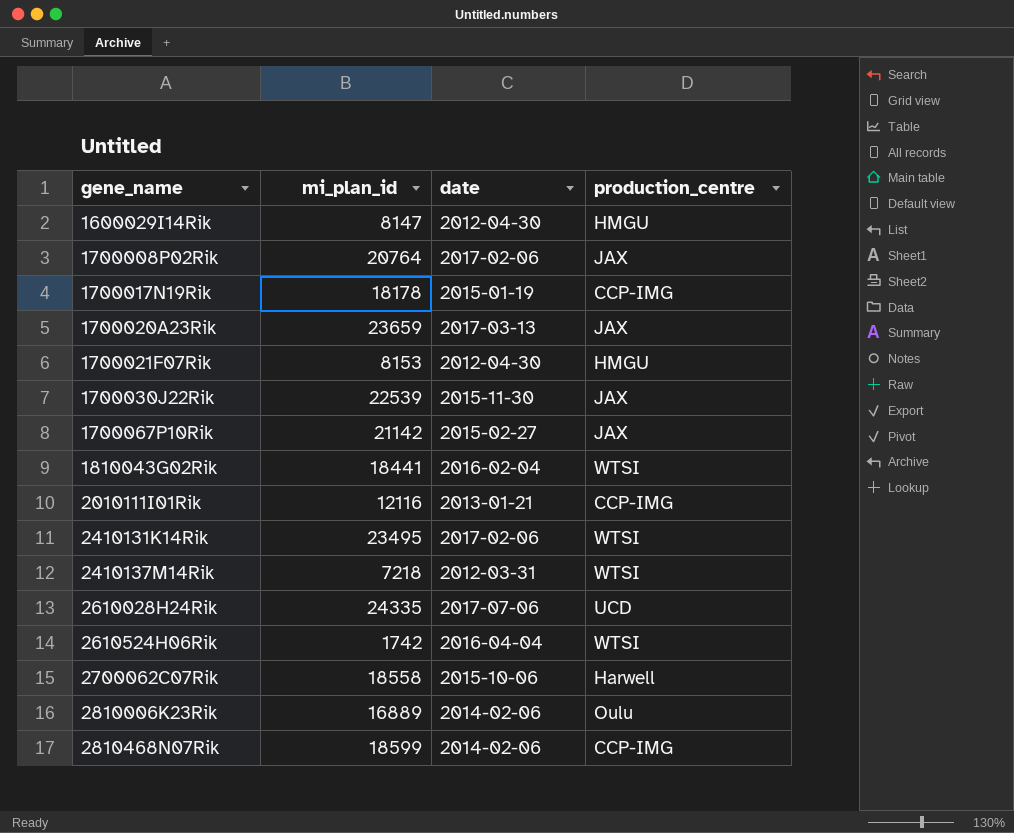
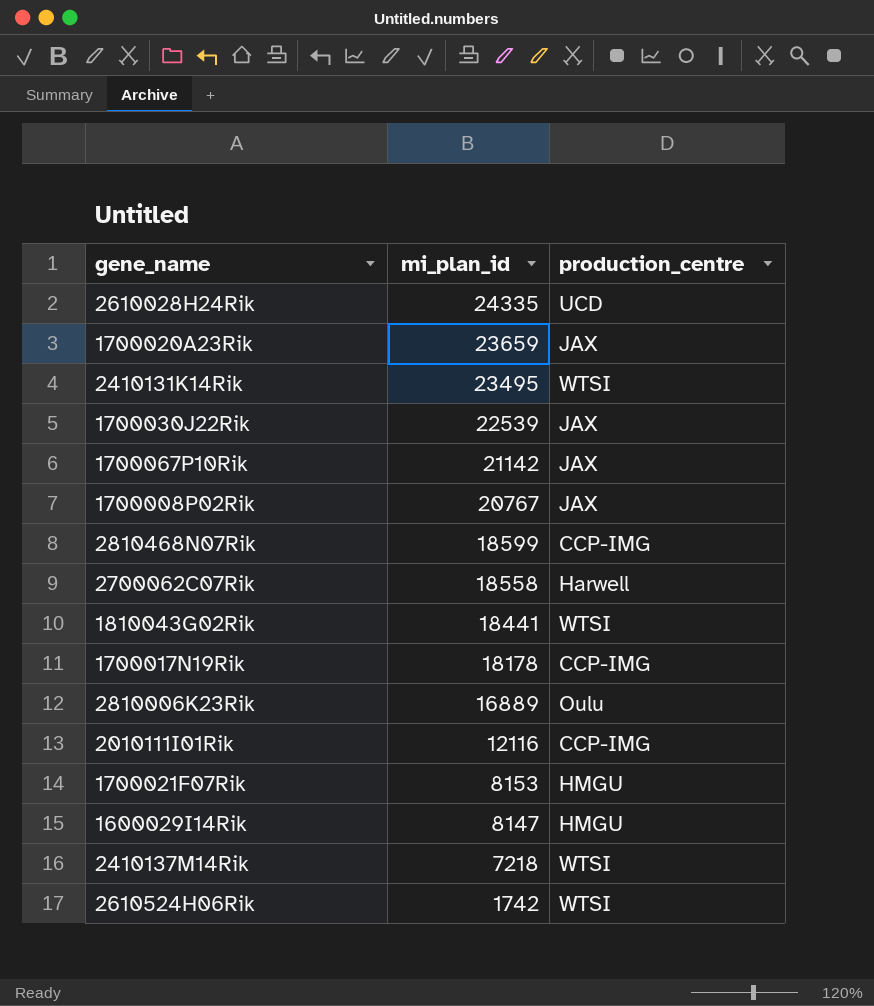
row order: gene_name ascending -> mi_plan_id descending
column date | position: 3 -> none
1700008P02Rik | mi_plan_id: 20764 -> 20767

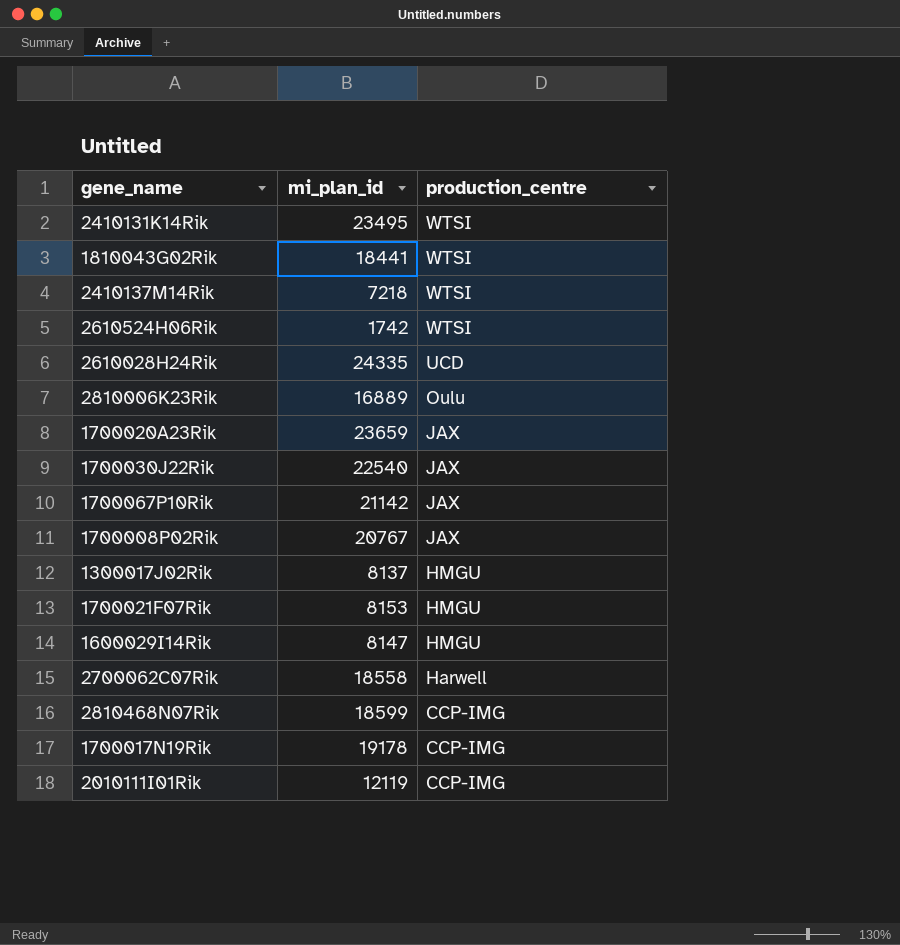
row order: mi_plan_id descending -> production_centre descending
1700030J22Rik | mi_plan_id: 22539 -> 22540
row 1300017J02Rik: none -> 8137 | HMGU
1700017N19Rik | mi_plan_id: 18178 -> 19178
2010111I01Rik | mi_plan_id: 12116 -> 12119

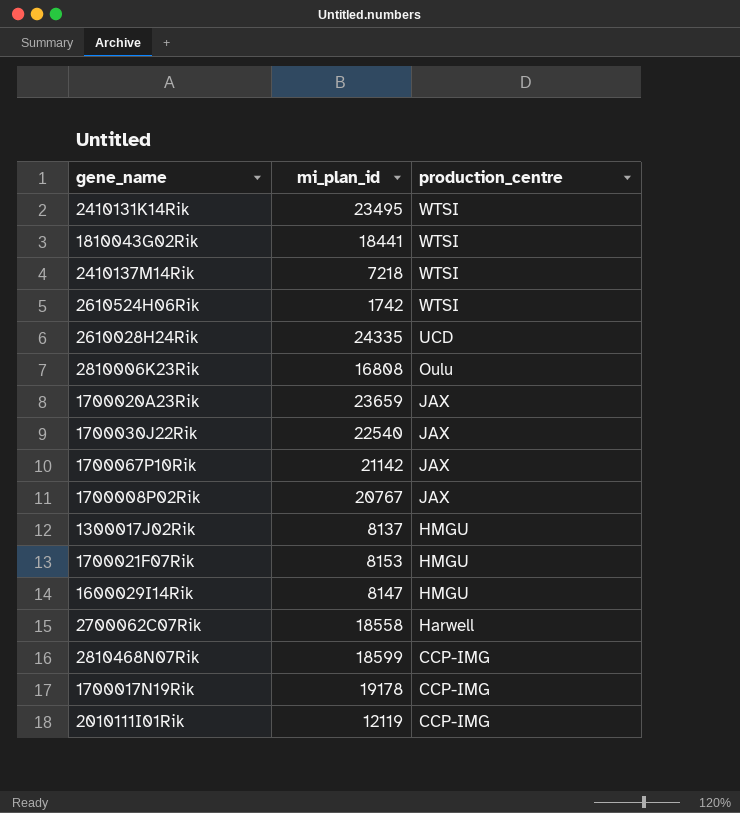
2810006K23Rik | mi_plan_id: 16889 -> 16808

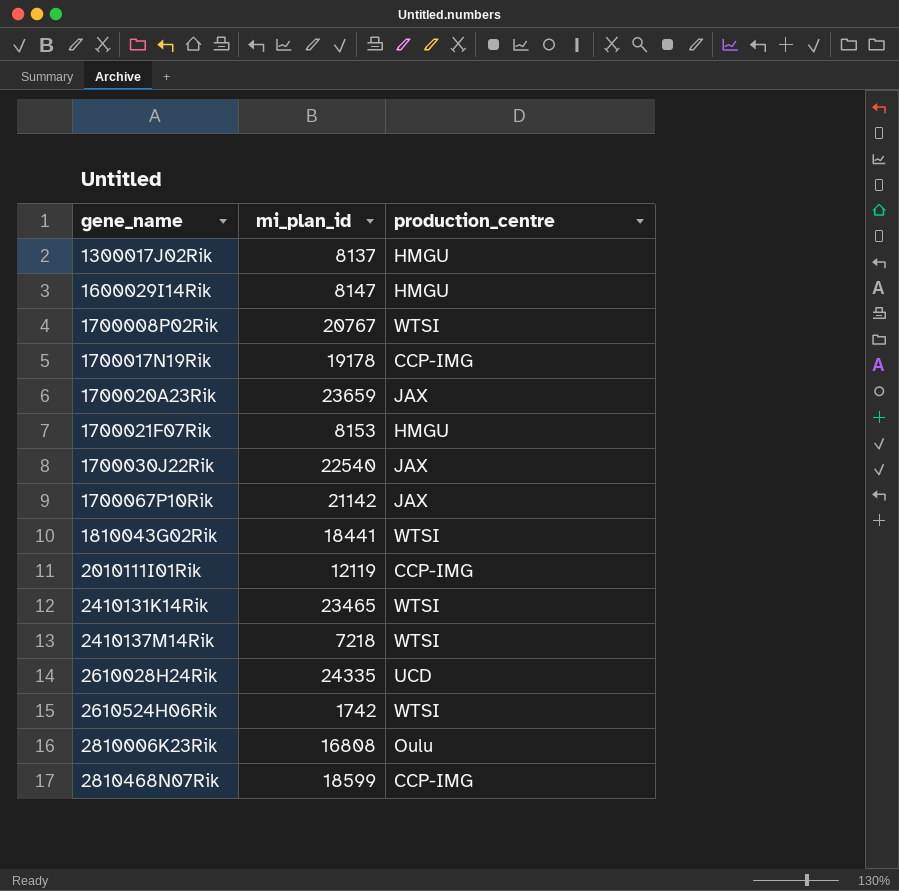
row order: production_centre descending -> gene_name ascending
row 2700062C07Rik: 18558 | Harwell -> none
1700008P02Rik | production_centre: JAX -> WTSI
2410131K14Rik | mi_plan_id: 23495 -> 23465

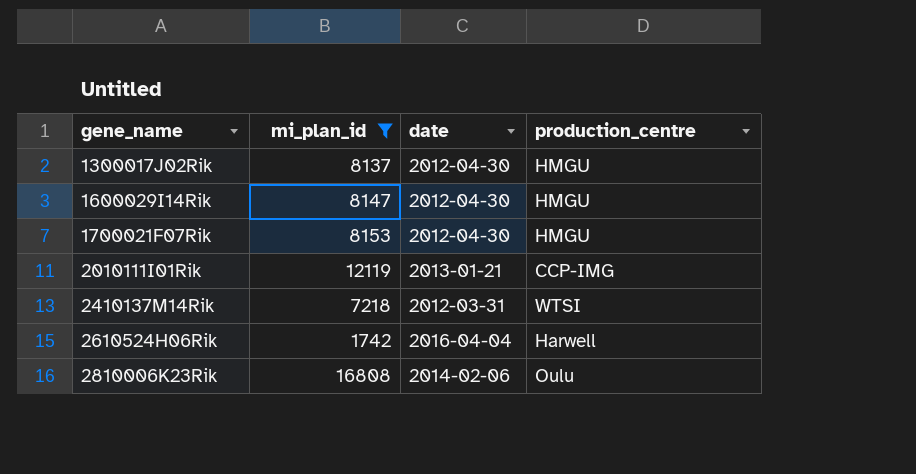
filter: none -> mi_plan_id <= 16808
column date | position: none -> 3
2610524H06Rik | production_centre: WTSI -> Harwell

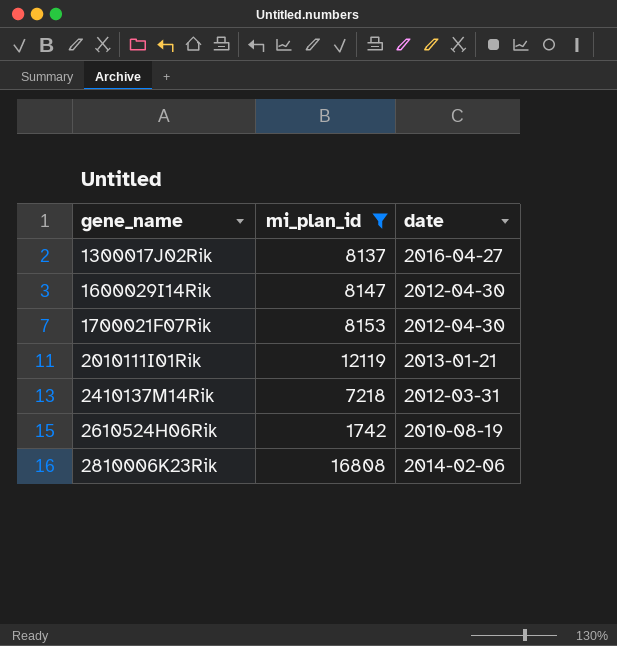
column production_centre | position: 4 -> none
1300017J02Rik | date: 2012-04-30 -> 2016-04-27
2610524H06Rik | date: 2016-04-04 -> 2010-08-19

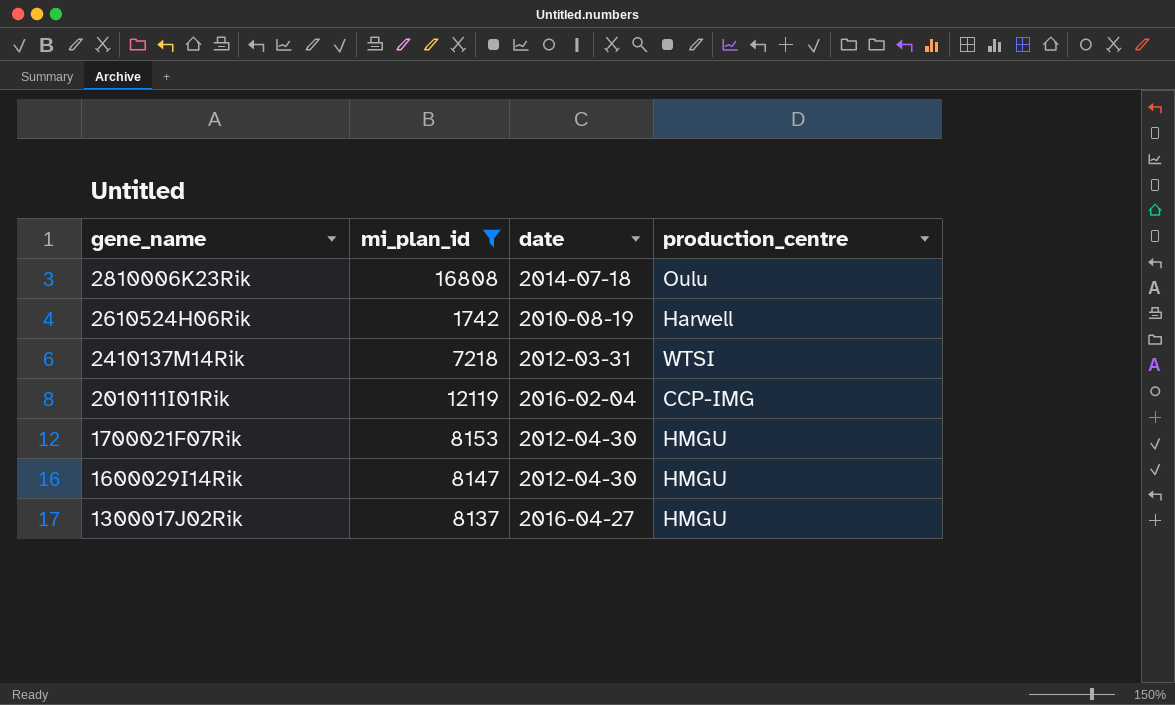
row order: gene_name ascending -> gene_name descending
column production_centre | position: none -> 4
2810006K23Rik | date: 2014-02-06 -> 2014-07-18
2010111I01Rik | date: 2013-01-21 -> 2016-02-04

